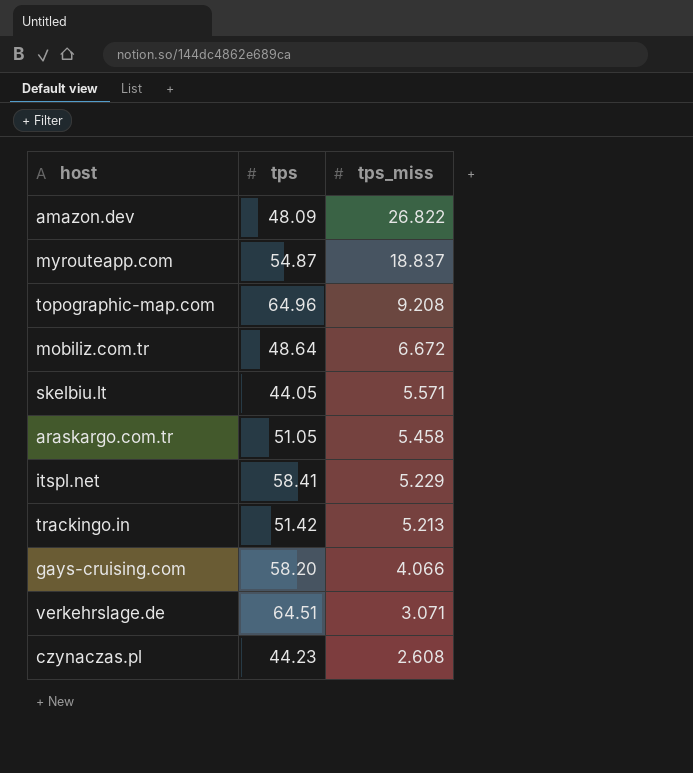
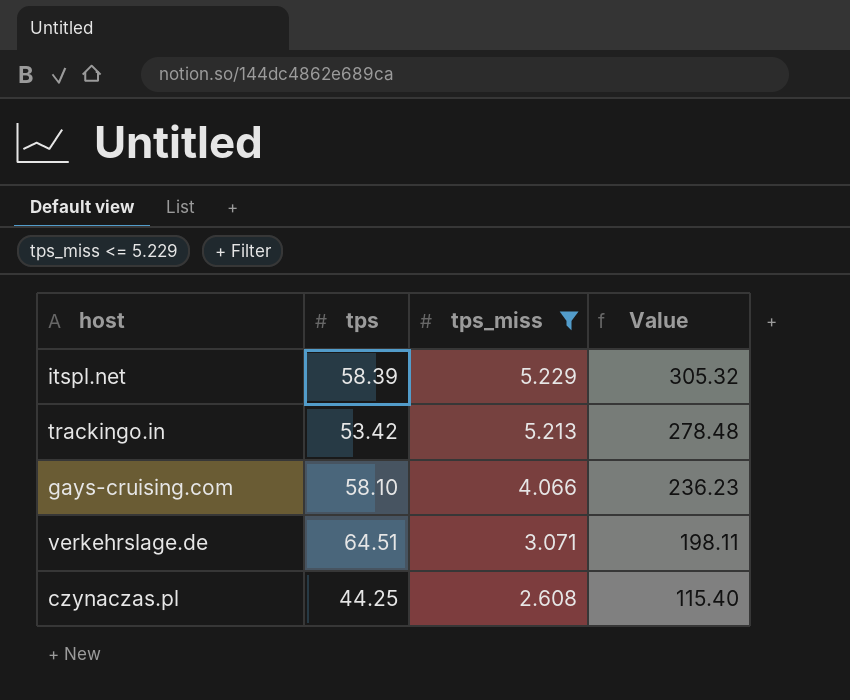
filter: none -> tps_miss <= 5.229
column Value | formula: none -> [tps] * [tps_miss]
itspl.net | tps: 58.41 -> 58.39
trackingo.in | tps: 51.42 -> 53.42
gays-cruising.com | tps: 58.20 -> 58.10
czynaczas.pl | tps: 44.23 -> 44.25

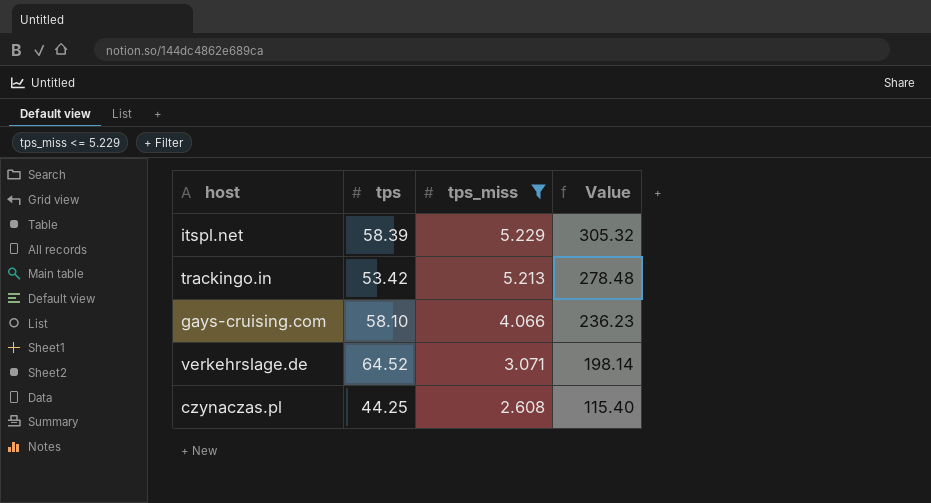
verkehrslage.de | tps: 64.51 -> 64.52
verkehrslage.de | Value: 198.11 -> 198.14

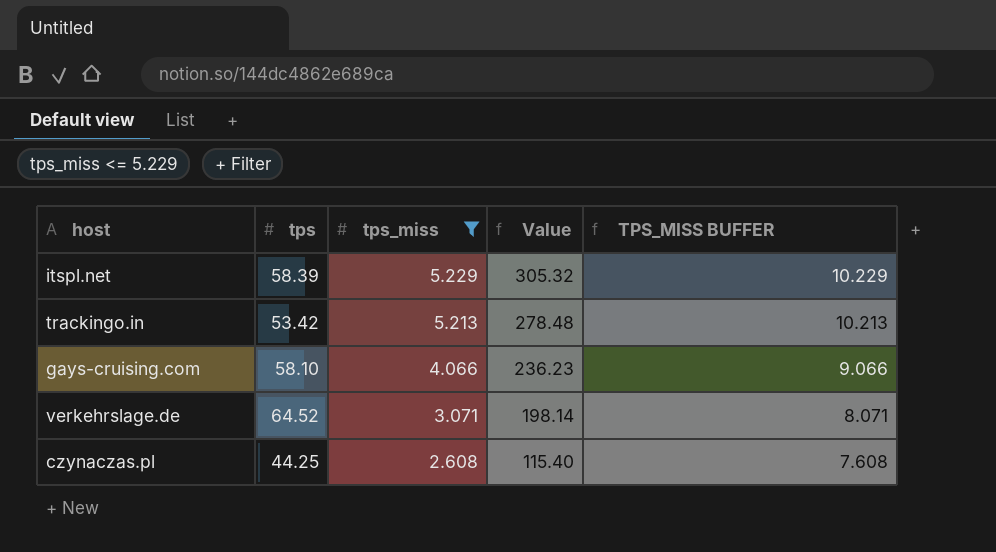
column TPS_MISS BUFFER | formula: none -> [tps_miss] + 5

